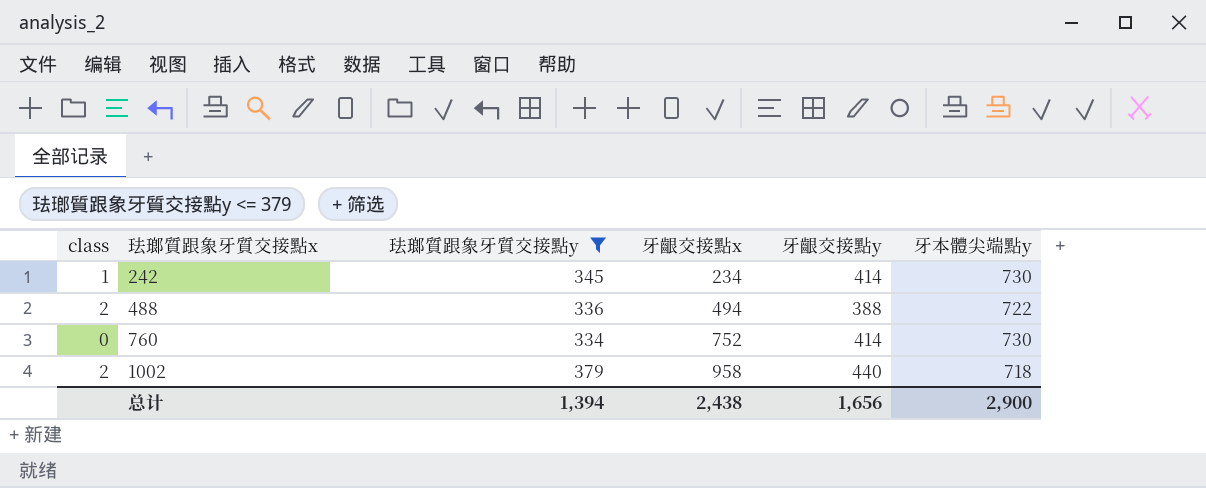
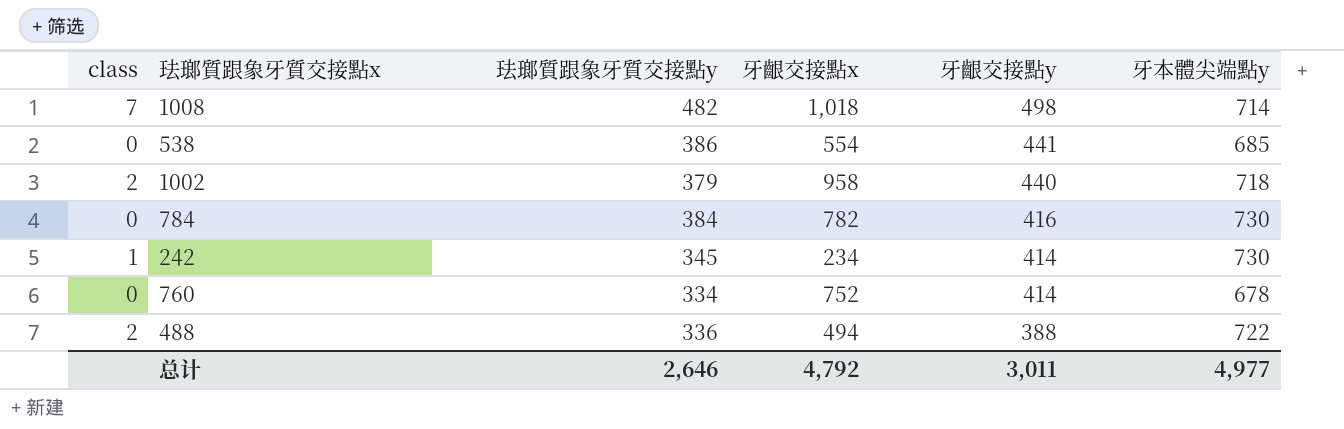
filter: 珐瑯質跟象牙質交接點y <= 379 -> none
row order: 珐瑯質跟象牙質交接點x ascending -> 牙齦交接點y descending
760 | 牙本體尖端點y: 730 -> 678
总计 | 珐瑯質跟象牙質交接點y: 1,394 -> 2,646
总计 | 牙齦交接點x: 2,438 -> 4,792
总计 | 牙齦交接點y: 1,656 -> 3,011
总计 | 牙本體尖端點y: 2,900 -> 4,977

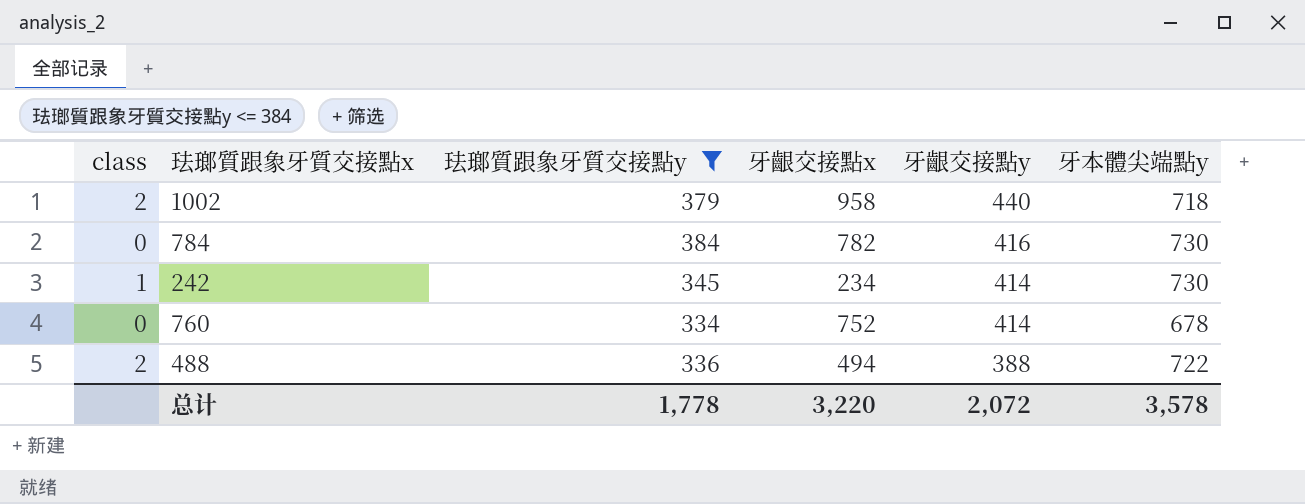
filter: none -> 珐瑯質跟象牙質交接點y <= 384
总计 | 珐瑯質跟象牙質交接點y: 2,646 -> 1,778
总计 | 牙齦交接點x: 4,792 -> 3,220
总计 | 牙齦交接點y: 3,011 -> 2,072
总计 | 牙本體尖端點y: 4,977 -> 3,578

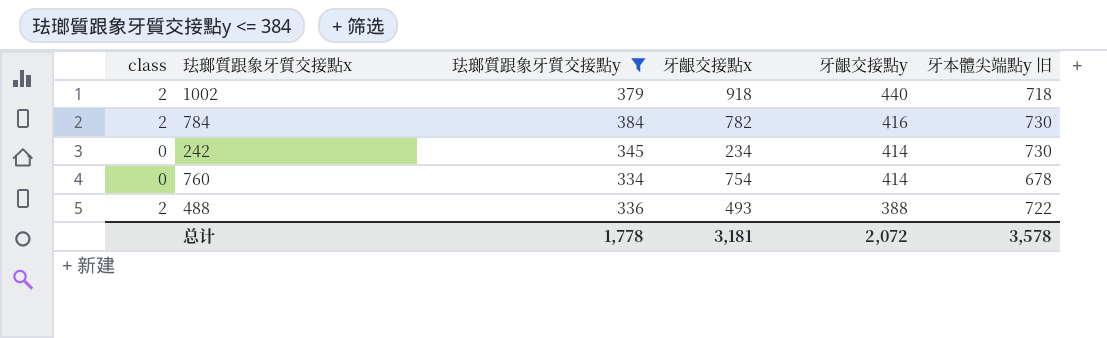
column name: 牙本體尖端點y -> 牙本體尖端點y 旧
1002 | 牙齦交接點x: 958 -> 918
784 | class: 0 -> 2
242 | class: 1 -> 0
760 | 牙齦交接點x: 752 -> 754
488 | 牙齦交接點x: 494 -> 493
总计 | 牙齦交接點x: 3,220 -> 3,181

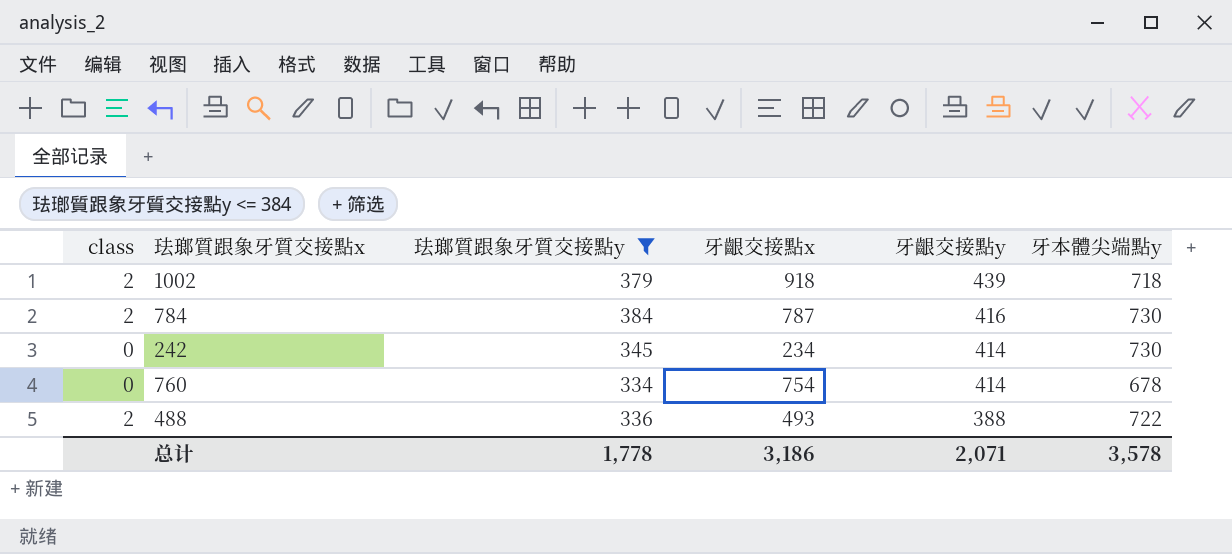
column name: 牙本體尖端點y 旧 -> 牙本體尖端點y
1002 | 牙齦交接點y: 440 -> 439
784 | 牙齦交接點x: 782 -> 787
总计 | 牙齦交接點x: 3,181 -> 3,186
总计 | 牙齦交接點y: 2,072 -> 2,071

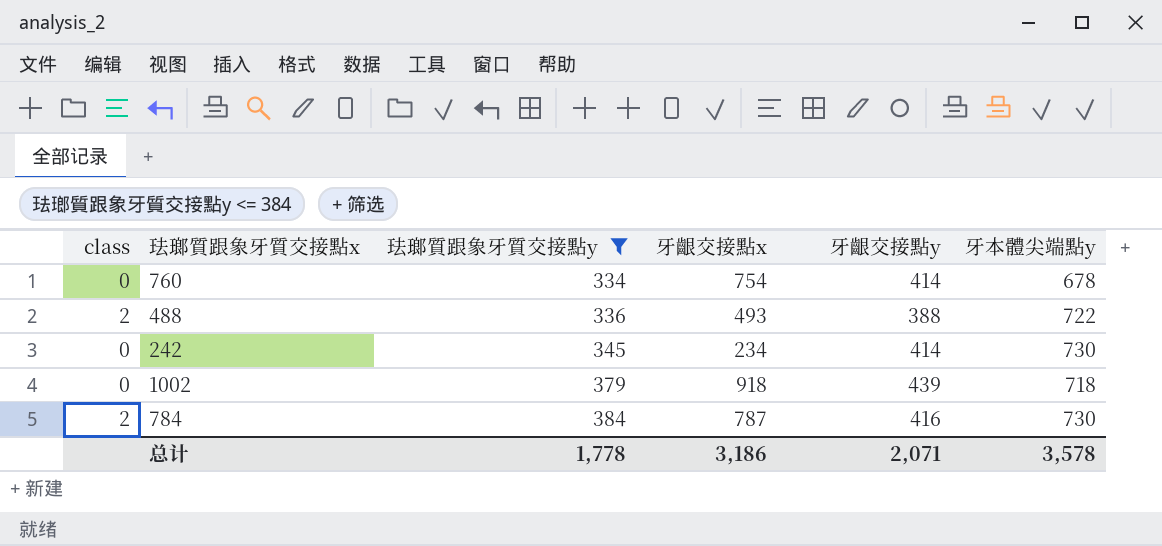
row order: 牙齦交接點y descending -> 珐瑯質跟象牙質交接點y ascending
1002 | class: 2 -> 0

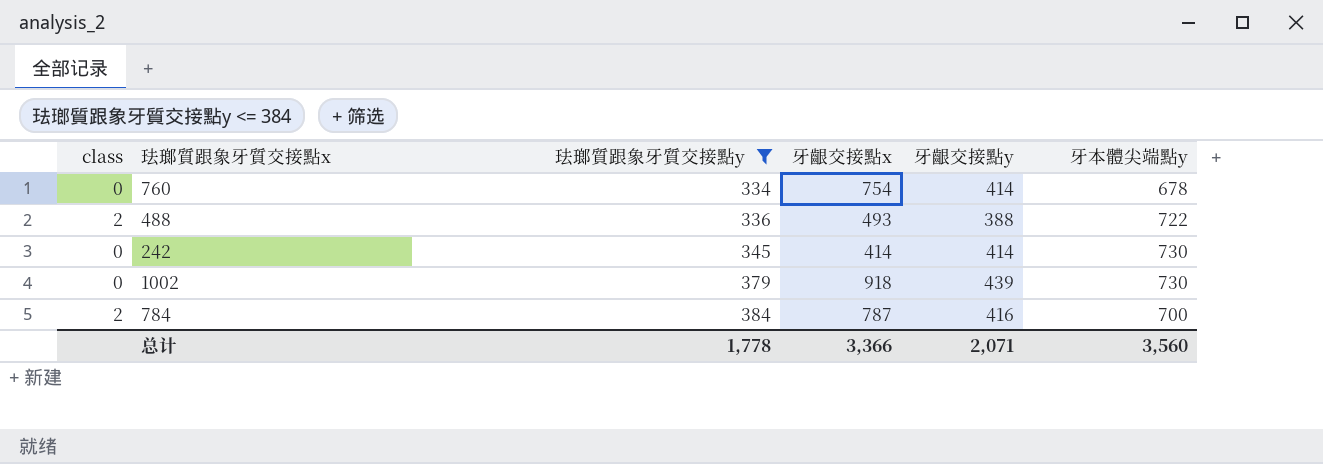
242 | 牙齦交接點x: 234 -> 414
1002 | 牙本體尖端點y: 718 -> 730
784 | 牙本體尖端點y: 730 -> 700
总计 | 牙齦交接點x: 3,186 -> 3,366
总计 | 牙本體尖端點y: 3,578 -> 3,560

